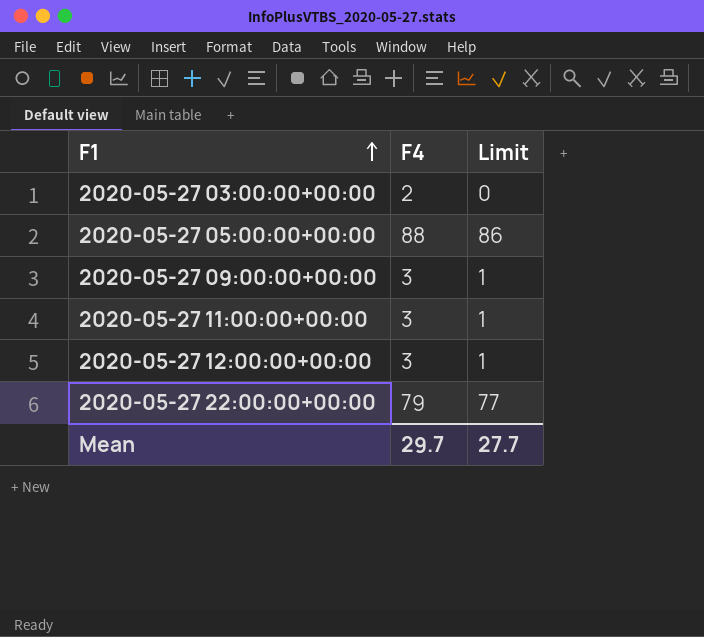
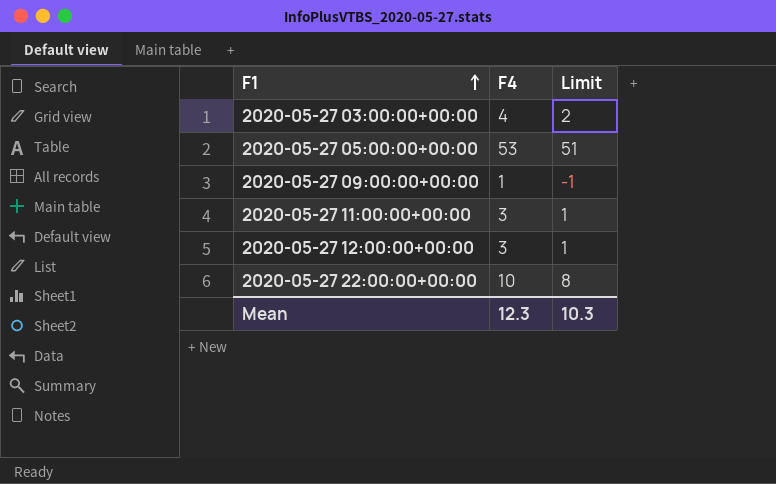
2020-05-27 03:00:00+00:00 | F4: 2 -> 4
2020-05-27 03:00:00+00:00 | Limit: 0 -> 2
2020-05-27 05:00:00+00:00 | F4: 88 -> 53
2020-05-27 05:00:00+00:00 | Limit: 86 -> 51
2020-05-27 09:00:00+00:00 | F4: 3 -> 1
2020-05-27 09:00:00+00:00 | Limit: 1 -> -1
2020-05-27 22:00:00+00:00 | F4: 79 -> 10
2020-05-27 22:00:00+00:00 | Limit: 77 -> 8
Mean | F4: 29.7 -> 12.3
Mean | Limit: 27.7 -> 10.3

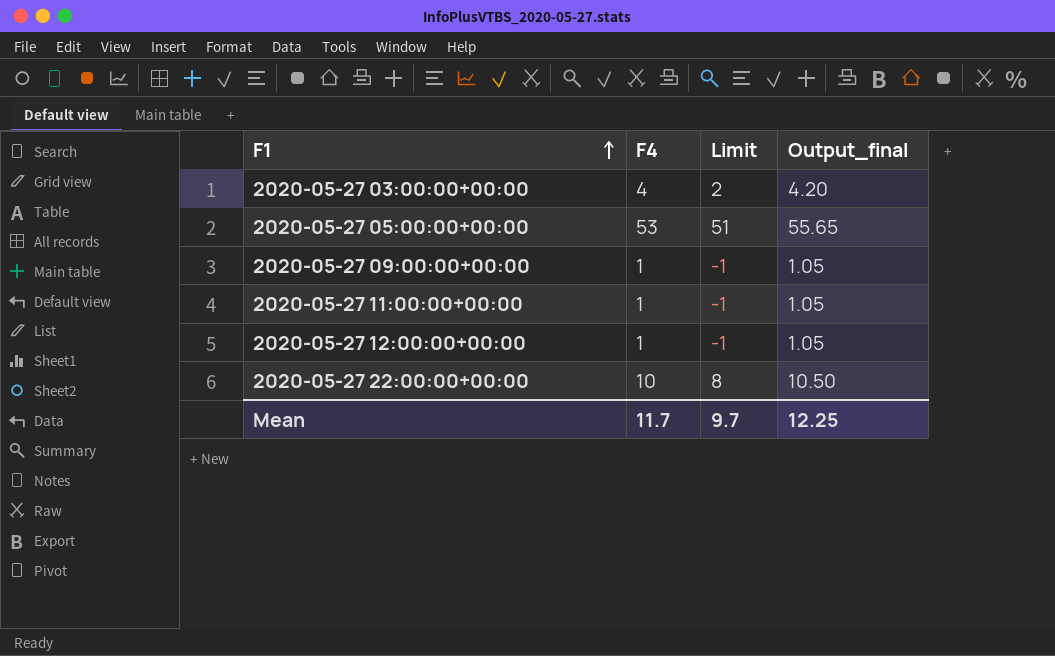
column Output_final | formula: none -> [F4] * 1.05
2020-05-27 11:00:00+00:00 | F4: 3 -> 1
2020-05-27 11:00:00+00:00 | Limit: 1 -> -1
2020-05-27 12:00:00+00:00 | F4: 3 -> 1
2020-05-27 12:00:00+00:00 | Limit: 1 -> -1
Mean | F4: 12.3 -> 11.7
Mean | Limit: 10.3 -> 9.7

